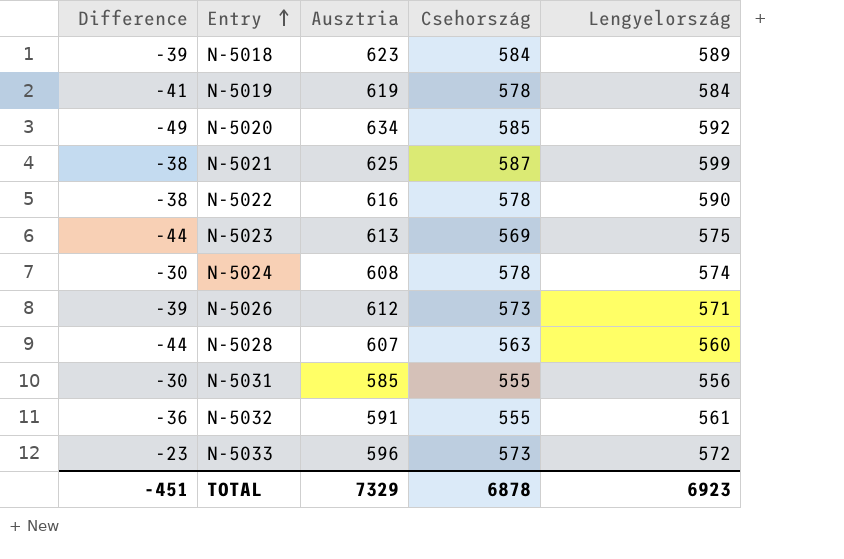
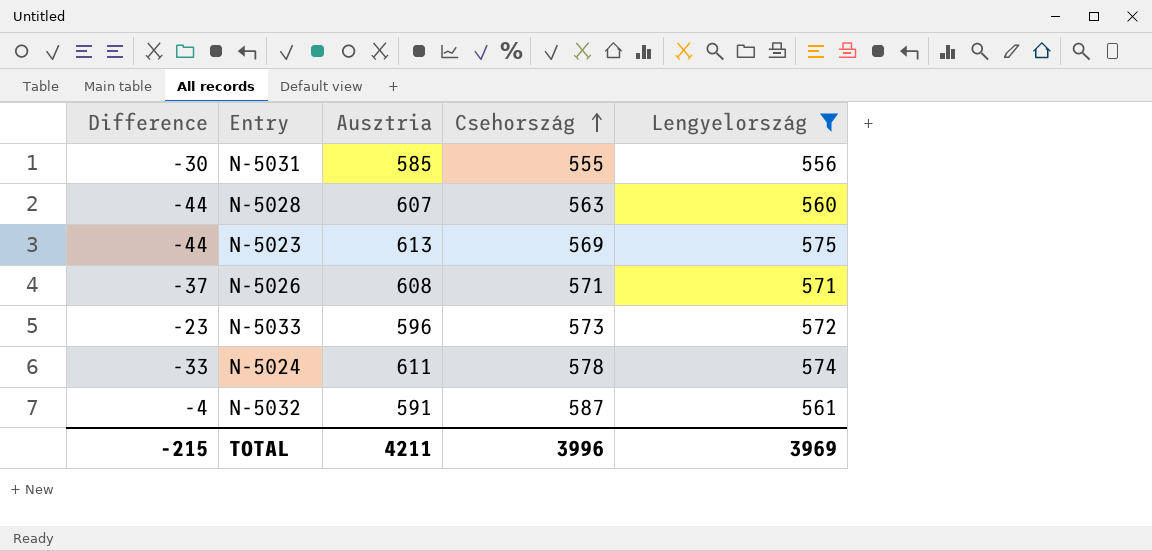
filter: none -> Lengyelország <= 575
row order: Entry ascending -> Csehország ascending
N-5026 | Difference: -39 -> -37
N-5026 | Ausztria: 612 -> 608
N-5026 | Csehország: 573 -> 571
N-5024 | Difference: -30 -> -33
N-5024 | Ausztria: 608 -> 611
N-5032 | Difference: -36 -> -4
N-5032 | Csehország: 555 -> 587
TOTAL | Difference: -451 -> -215
TOTAL | Ausztria: 7329 -> 4211
TOTAL | Csehország: 6878 -> 3996
TOTAL | Lengyelország: 6923 -> 3969

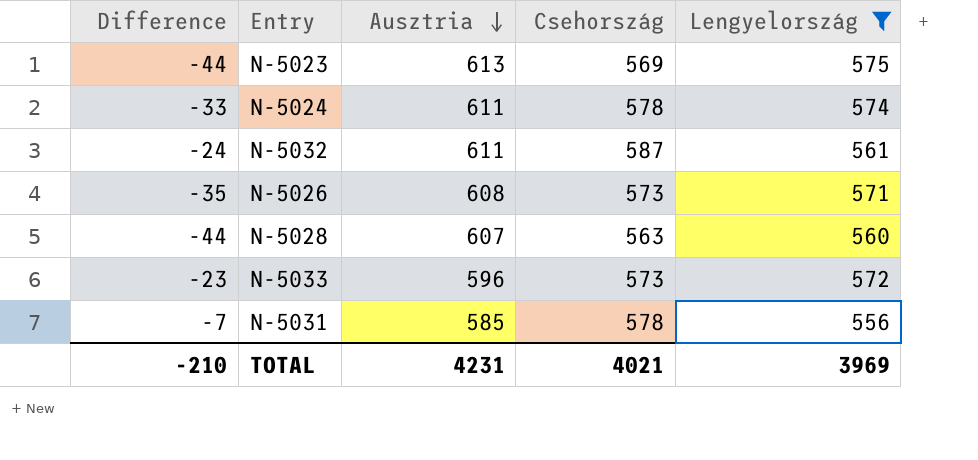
row order: Csehország ascending -> Ausztria descending
N-5032 | Difference: -4 -> -24
N-5032 | Ausztria: 591 -> 611
N-5026 | Difference: -37 -> -35
N-5026 | Csehország: 571 -> 573
N-5031 | Difference: -30 -> -7
N-5031 | Csehország: 555 -> 578
TOTAL | Difference: -215 -> -210
TOTAL | Ausztria: 4211 -> 4231
TOTAL | Csehország: 3996 -> 4021

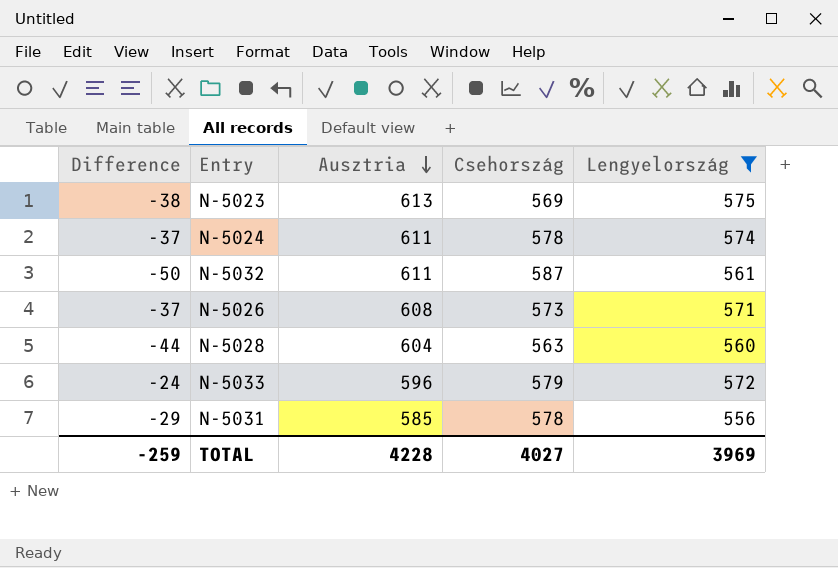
column Difference | formula: [Csehország] - [Ausztria] -> [Lengyelország] - [Ausztria]
N-5028 | Ausztria: 607 -> 604
N-5033 | Csehország: 573 -> 579
TOTAL | Difference: -210 -> -259
TOTAL | Ausztria: 4231 -> 4228
TOTAL | Csehország: 4021 -> 4027

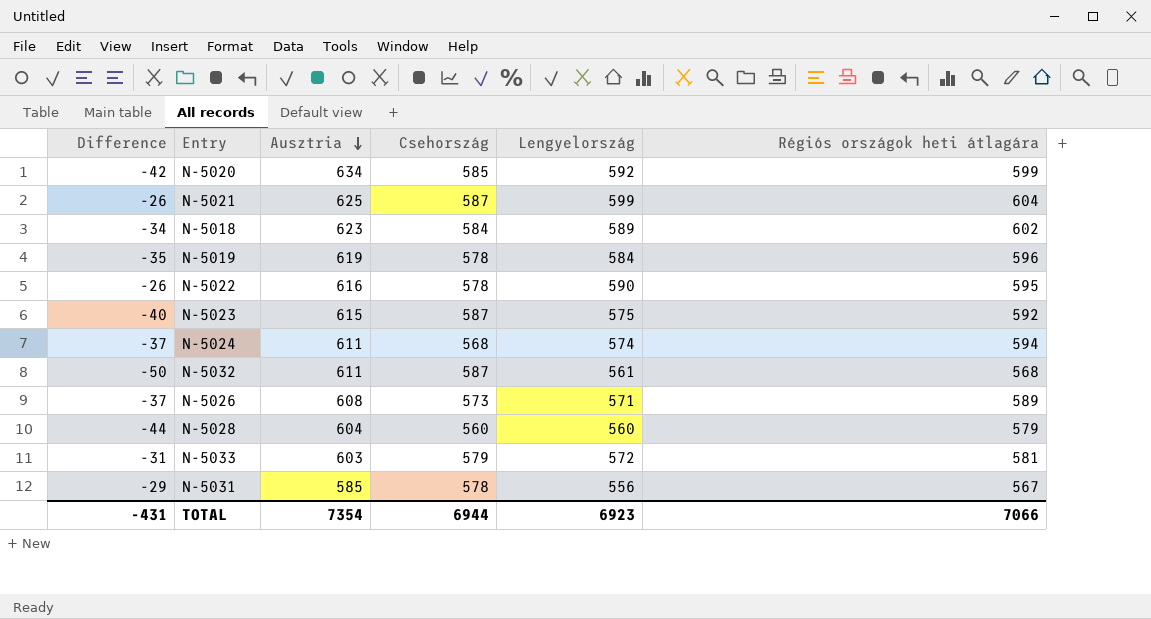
filter: Lengyelország <= 575 -> none
column Régiós országok heti átlagára | position: none -> 6
N-5023 | Difference: -38 -> -40
N-5023 | Ausztria: 613 -> 615
N-5023 | Csehország: 569 -> 587
N-5024 | Csehország: 578 -> 568
N-5028 | Csehország: 563 -> 560
N-5033 | Difference: -24 -> -31
N-5033 | Ausztria: 596 -> 603
TOTAL | Difference: -259 -> -431
TOTAL | Ausztria: 4228 -> 7354
TOTAL | Csehország: 4027 -> 6944
TOTAL | Lengyelország: 3969 -> 6923

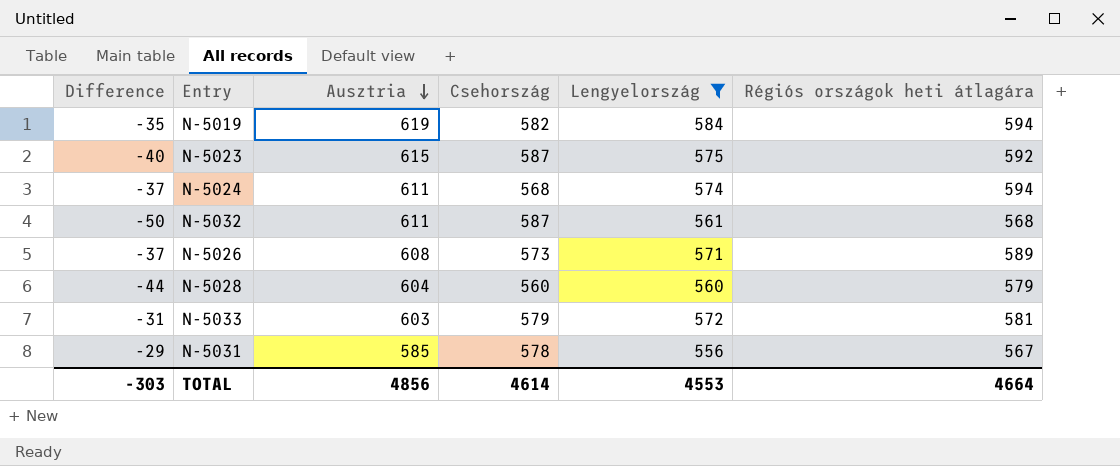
filter: none -> Lengyelország <= 584
N-5019 | Csehország: 578 -> 582
N-5019 | Régiós országok heti átlagára: 596 -> 594
TOTAL | Difference: -431 -> -303
TOTAL | Ausztria: 7354 -> 4856
TOTAL | Csehország: 6944 -> 4614
TOTAL | Lengyelország: 6923 -> 4553
TOTAL | Régiós országok heti átlagára: 7066 -> 4664

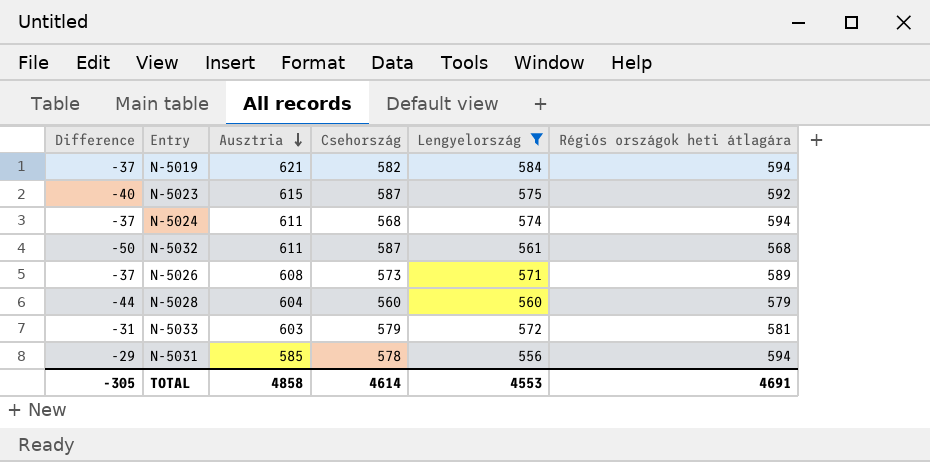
N-5019 | Difference: -35 -> -37
N-5019 | Ausztria: 619 -> 621
N-5031 | Régiós országok heti átlagára: 567 -> 594
TOTAL | Difference: -303 -> -305
TOTAL | Ausztria: 4856 -> 4858
TOTAL | Régiós országok heti átlagára: 4664 -> 4691

